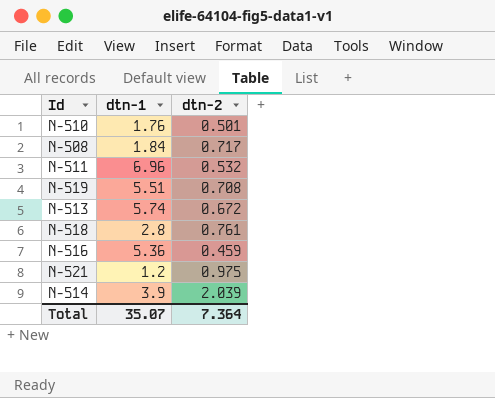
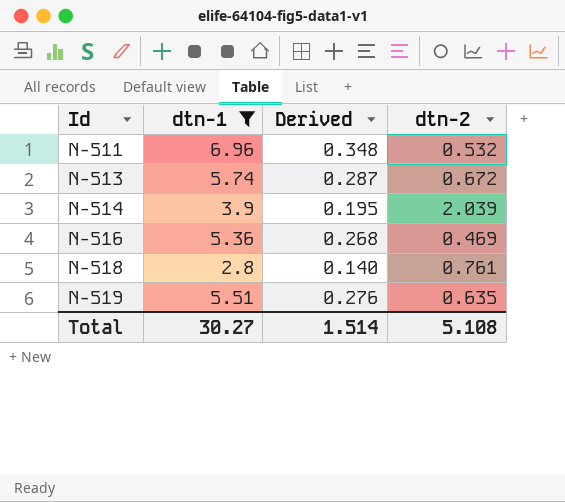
filter: none -> dtn-1 >= 2.8
row order: none -> Id ascending
column Derived | formula: none -> [dtn-1] * 0.05
N-516 | dtn-2: 0.459 -> 0.469
N-519 | dtn-2: 0.708 -> 0.635
Total | dtn-1: 35.07 -> 30.27
Total | dtn-2: 7.364 -> 5.108

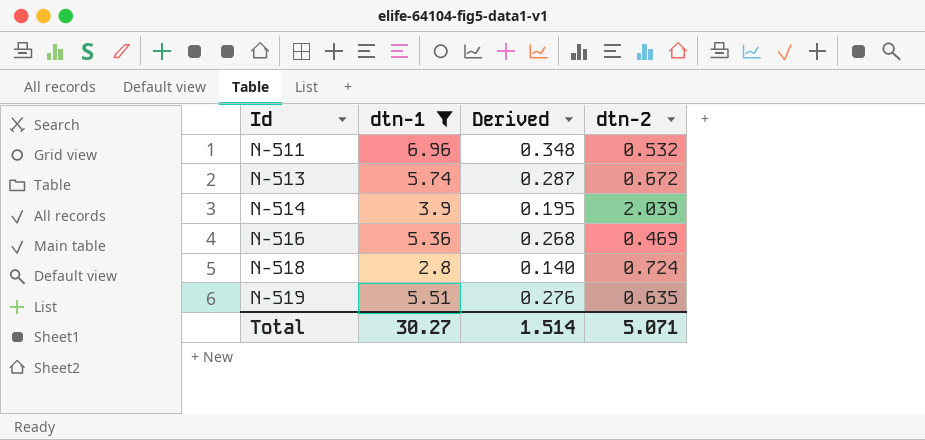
N-518 | dtn-2: 0.761 -> 0.724
Total | dtn-2: 5.108 -> 5.071

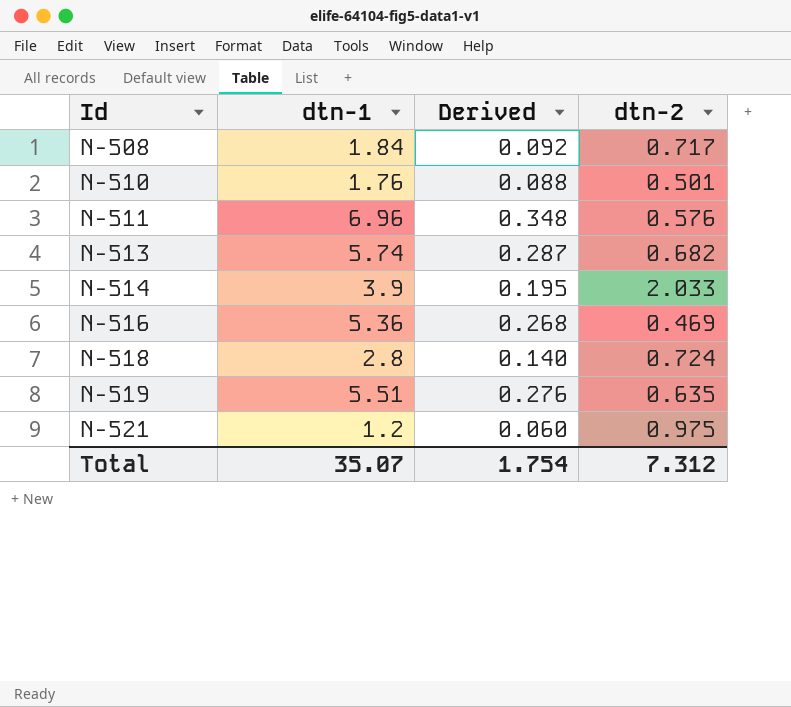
filter: dtn-1 >= 2.8 -> none
N-511 | dtn-2: 0.532 -> 0.576
N-513 | dtn-2: 0.672 -> 0.682
N-514 | dtn-2: 2.039 -> 2.033
Total | dtn-1: 30.27 -> 35.07
Total | Derived: 1.514 -> 1.754
Total | dtn-2: 5.071 -> 7.312

